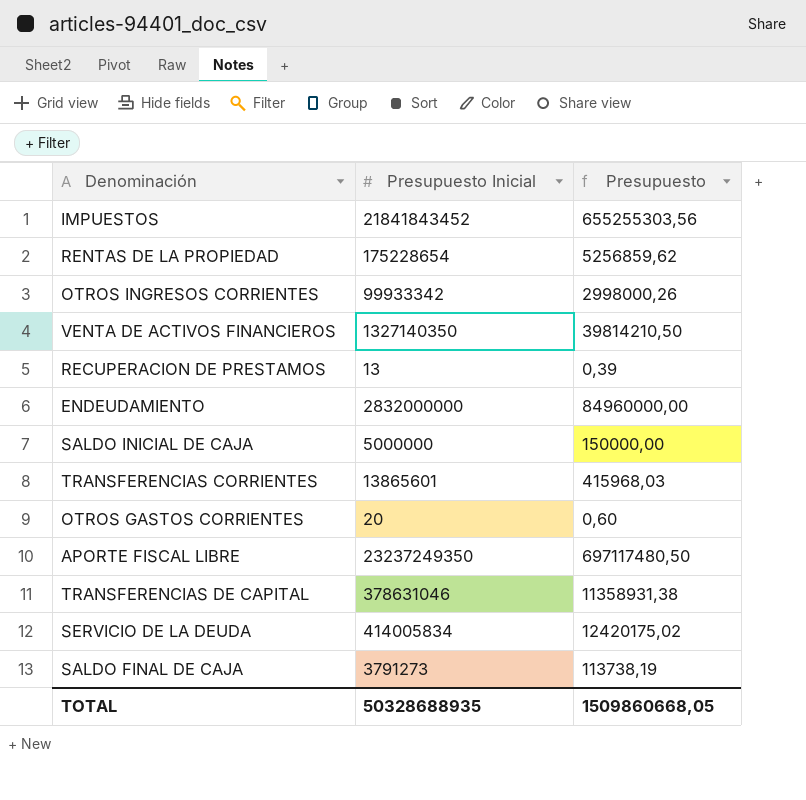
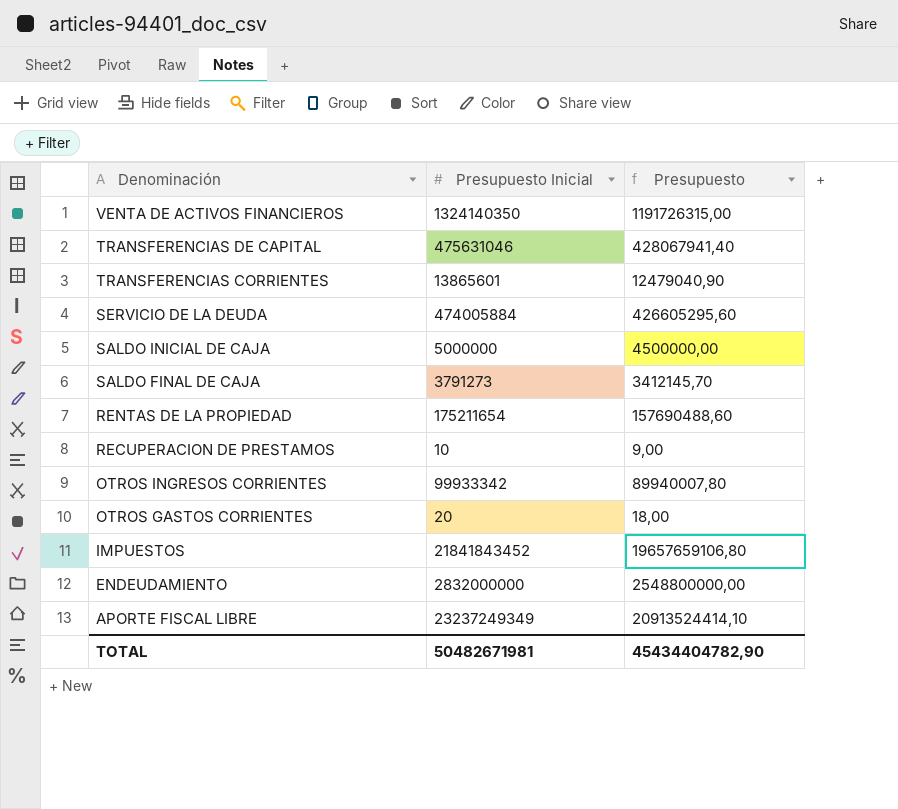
row order: none -> Denominación descending
column Presupuesto | formula: [Presupuesto Inicial] * 0,03 -> [Presupuesto Inicial] * 0,9
VENTA DE ACTIVOS FINANCIEROS | Presupuesto Inicial: 1327140350 -> 1324140350
TRANSFERENCIAS DE CAPITAL | Presupuesto Inicial: 378631046 -> 475631046
SERVICIO DE LA DEUDA | Presupuesto Inicial: 414005834 -> 474005884
RENTAS DE LA PROPIEDAD | Presupuesto Inicial: 175228654 -> 175211654
RECUPERACION DE PRESTAMOS | Presupuesto Inicial: 13 -> 10
APORTE FISCAL LIBRE | Presupuesto Inicial: 23237249350 -> 23237249349
TOTAL | Presupuesto Inicial: 50328688935 -> 50482671981
TOTAL | Presupuesto: 1509860668,05 -> 45434404782,90

